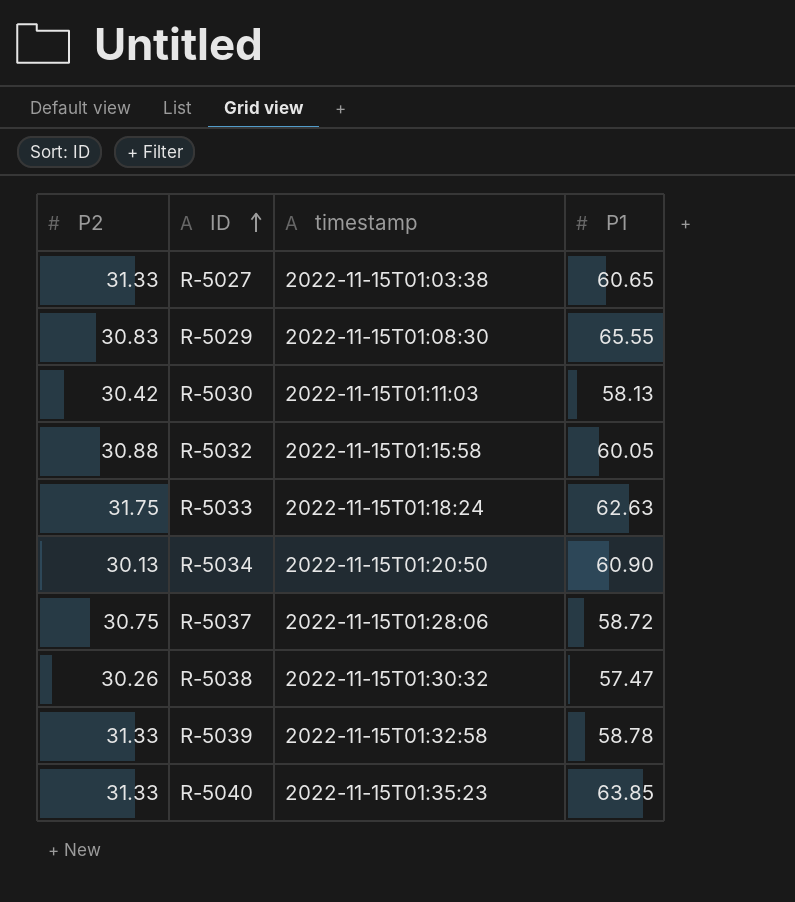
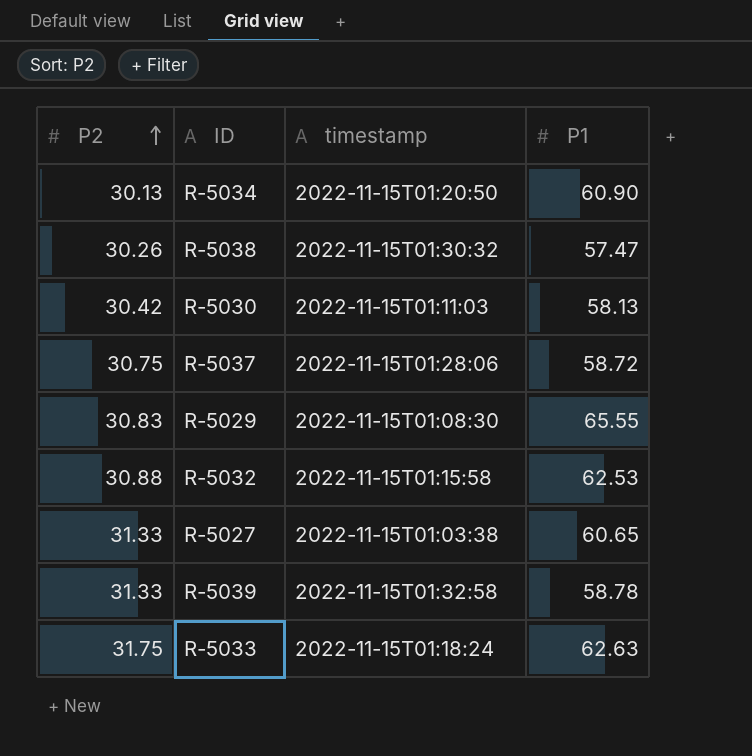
row order: ID ascending -> P2 ascending
row R-5040: 31.33 | 2022-11-15T01:35:23 | 63.85 -> none
R-5032 | P1: 60.05 -> 62.53

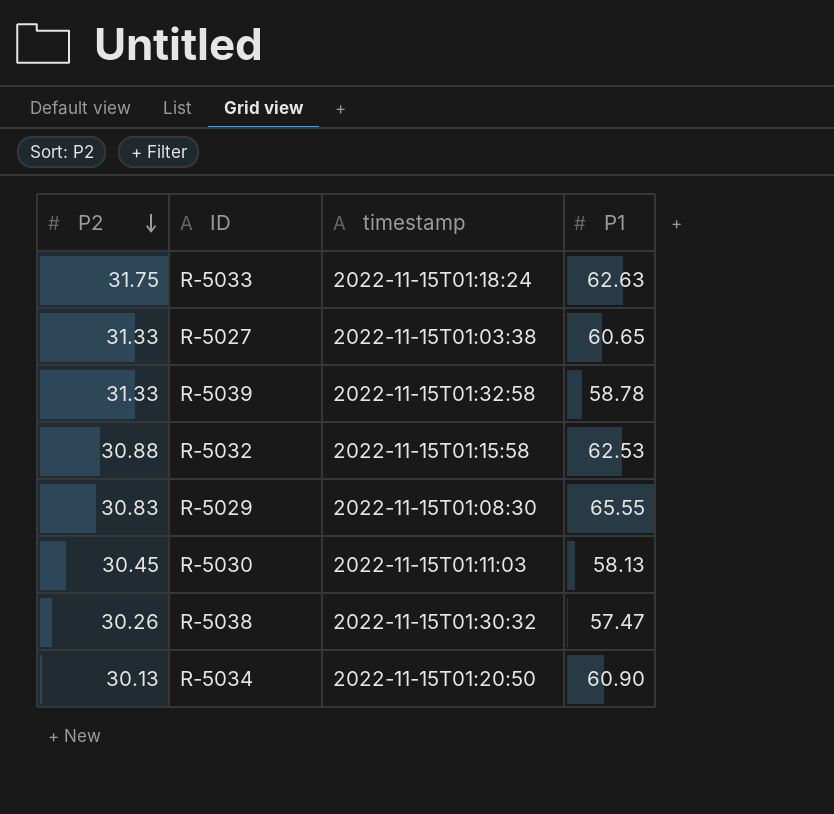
row order: P2 ascending -> P2 descending
row R-5037: 30.75 | 2022-11-15T01:28:06 | 58.72 -> none
R-5030 | P2: 30.42 -> 30.45

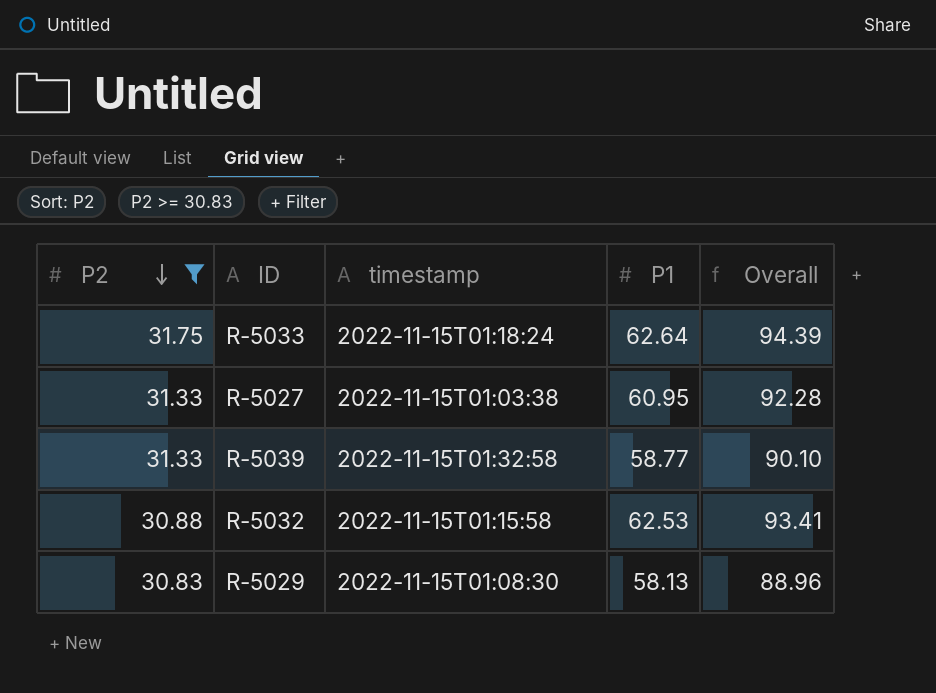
filter: none -> P2 >= 30.83
column Overall | formula: none -> [P2] + [P1]
R-5033 | P1: 62.63 -> 62.64
R-5027 | P1: 60.65 -> 60.95
R-5039 | P1: 58.78 -> 58.77
R-5029 | P1: 65.55 -> 58.13

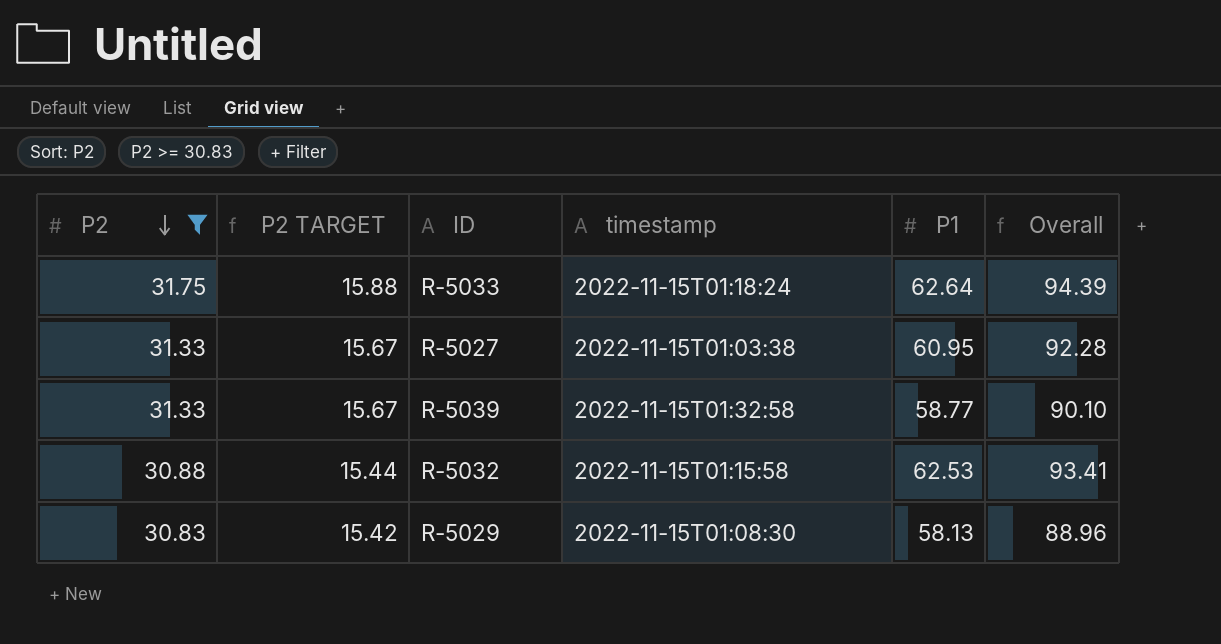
column P2 TARGET | formula: none -> [P2] * 0.5

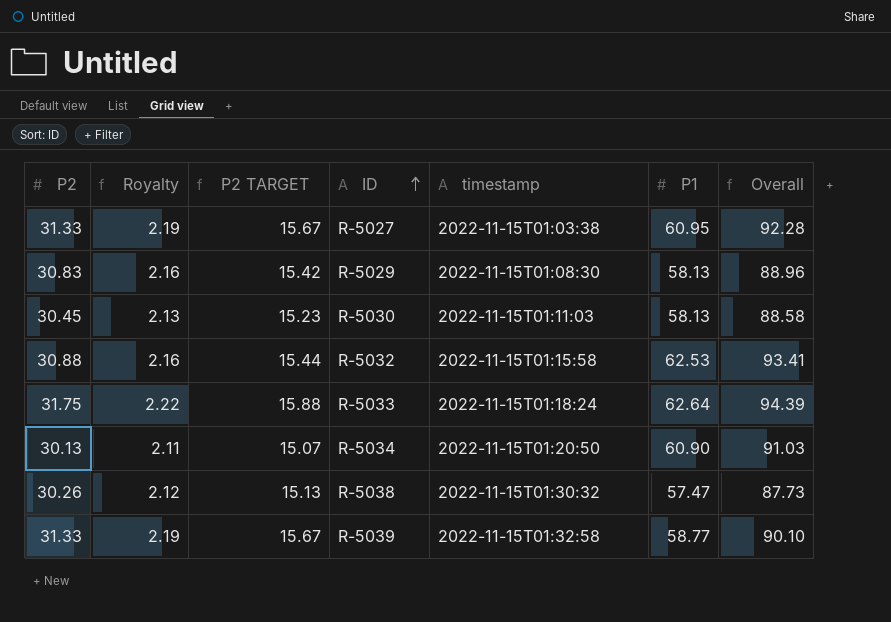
filter: P2 >= 30.83 -> none
row order: P2 descending -> ID ascending
column Royalty | formula: none -> [P2] * 0.07

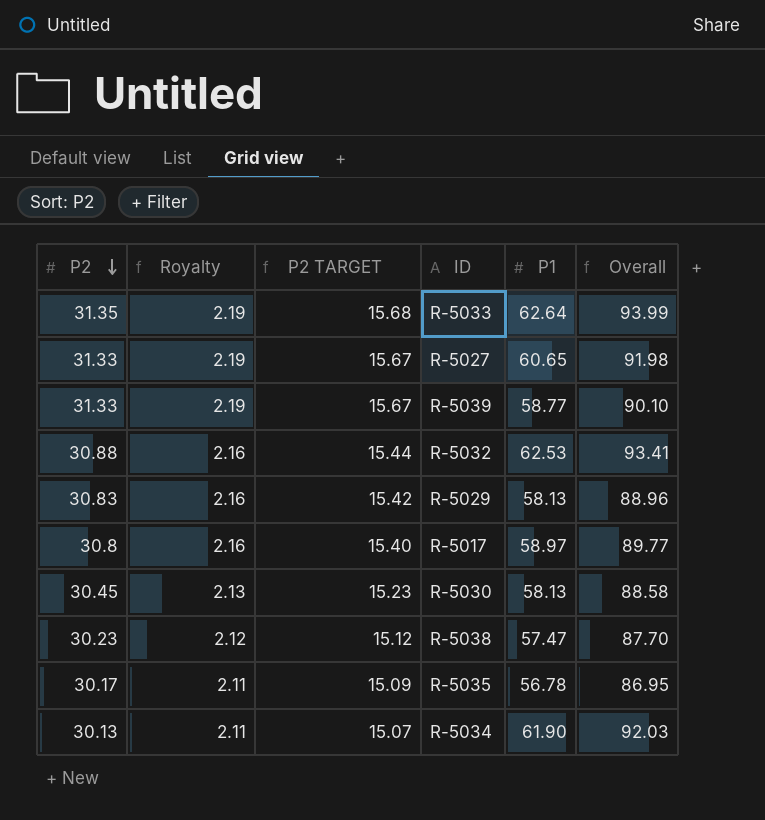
row order: ID ascending -> P2 descending
column timestamp | position: 5 -> none
R-5033 | P2: 31.75 -> 31.35
R-5033 | Royalty: 2.22 -> 2.19
R-5033 | P2 TARGET: 15.88 -> 15.68
R-5033 | Overall: 94.39 -> 93.99
R-5027 | P1: 60.95 -> 60.65
R-5027 | Overall: 92.28 -> 91.98
row R-5017: none -> 30.8 | 2.16 | 15.40 | 58.97 | 89.77
R-5038 | P2: 30.26 -> 30.23
R-5038 | P2 TARGET: 15.13 -> 15.12
R-5038 | Overall: 87.73 -> 87.70
row R-5035: none -> 30.17 | 2.11 | 15.09 | 56.78 | 86.95
R-5034 | P1: 60.90 -> 61.90
R-5034 | Overall: 91.03 -> 92.03

